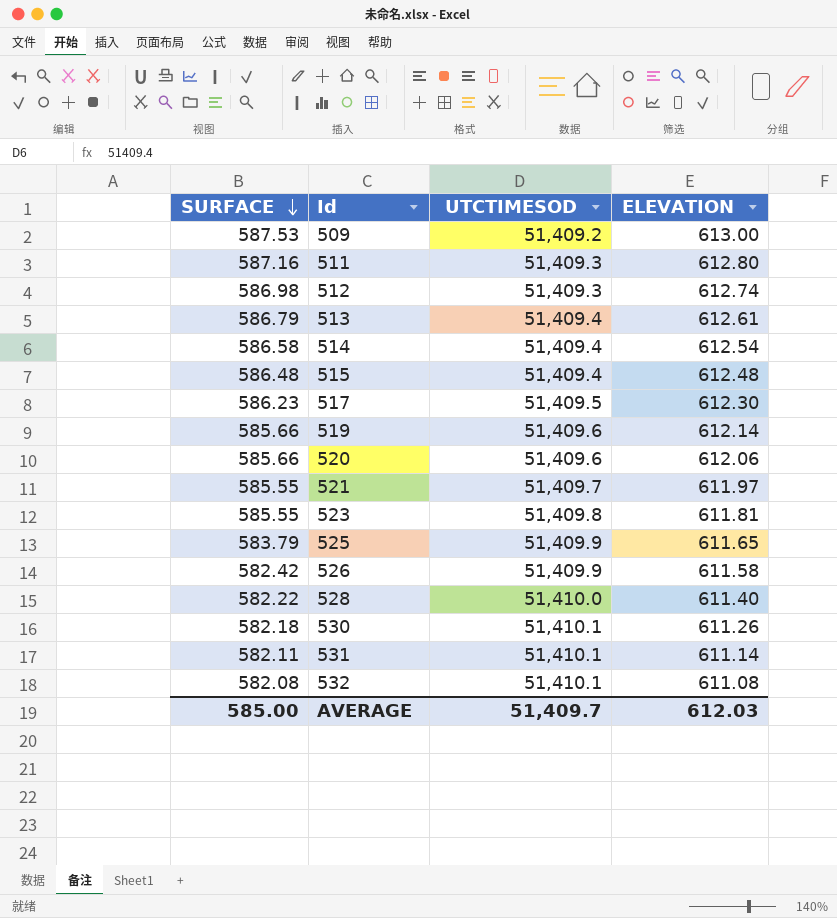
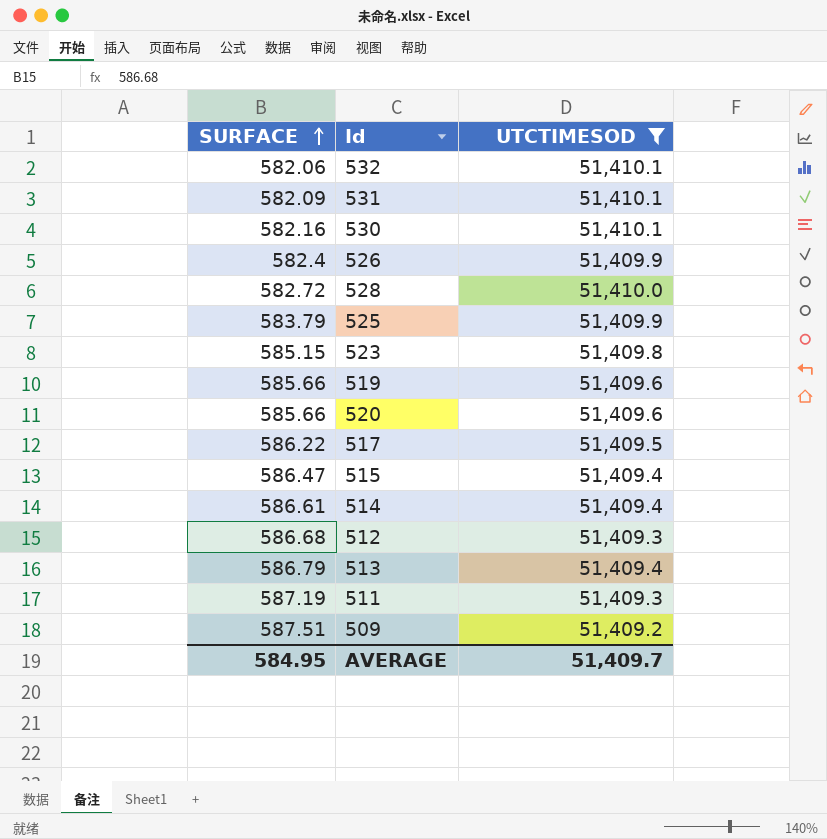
filter: none -> UTCTIMESOD != 51,409.7
row order: SURFACE descending -> SURFACE ascending
column ELEVATION | position: 4 -> none
532 | SURFACE: 582.08 -> 582.06
531 | SURFACE: 582.11 -> 582.09
530 | SURFACE: 582.18 -> 582.16
526 | SURFACE: 582.42 -> 582.4
528 | SURFACE: 582.22 -> 582.72
523 | SURFACE: 585.55 -> 585.15
517 | SURFACE: 586.23 -> 586.22
515 | SURFACE: 586.48 -> 586.47
514 | SURFACE: 586.58 -> 586.61
512 | SURFACE: 586.98 -> 586.68
511 | SURFACE: 587.16 -> 587.19
509 | SURFACE: 587.53 -> 587.51
AVERAGE | SURFACE: 585.00 -> 584.95

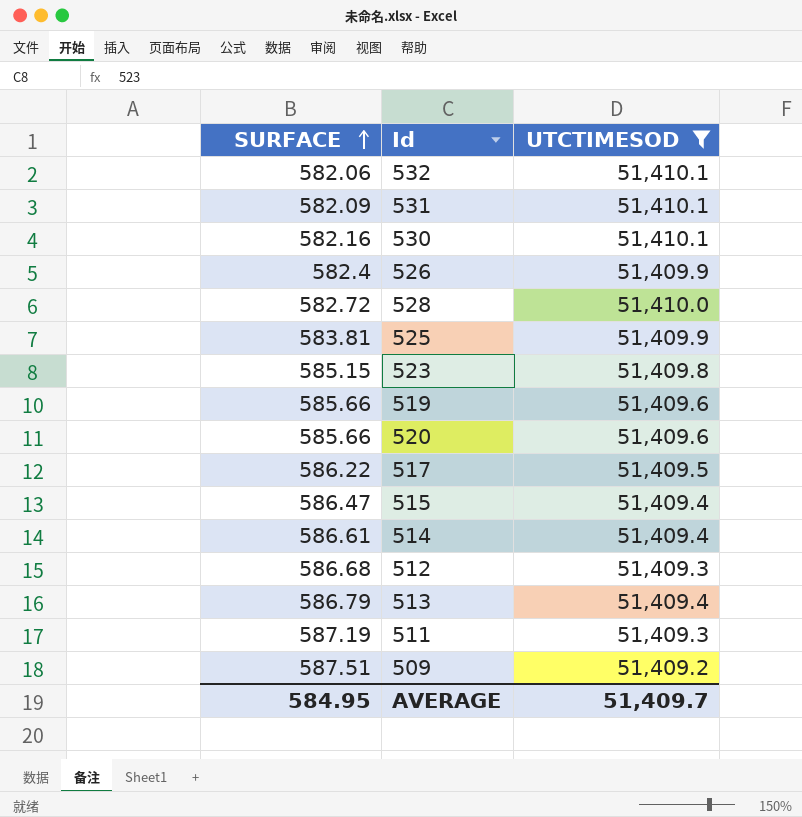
525 | SURFACE: 583.79 -> 583.81

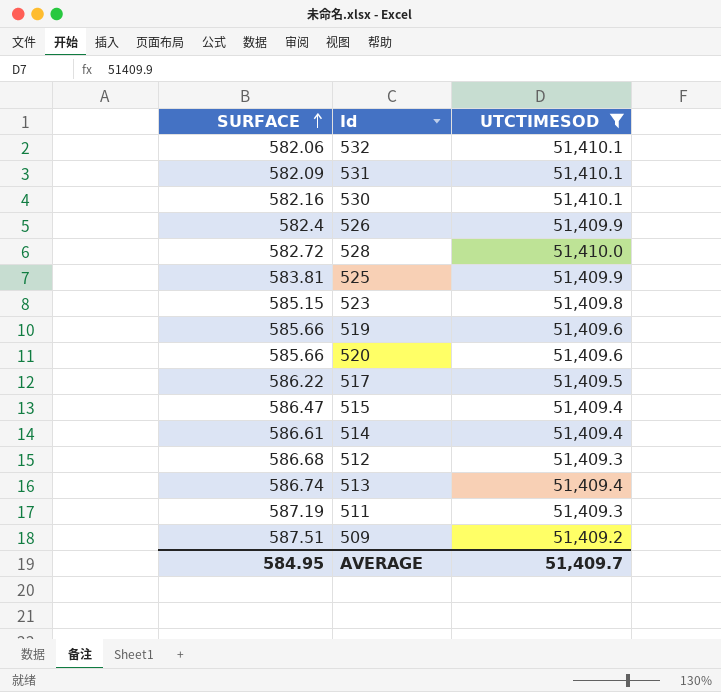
513 | SURFACE: 586.79 -> 586.74

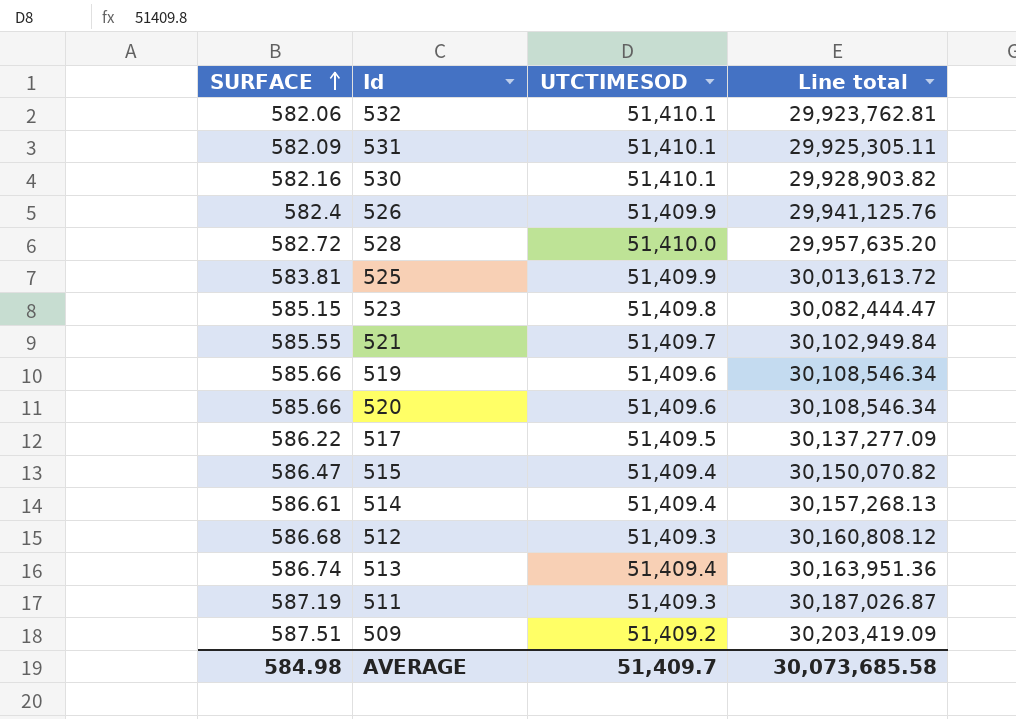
filter: UTCTIMESOD != 51,409.7 -> none
column Line total | formula: none -> [SURFACE] * [UTCTIMESOD]
AVERAGE | SURFACE: 584.95 -> 584.98

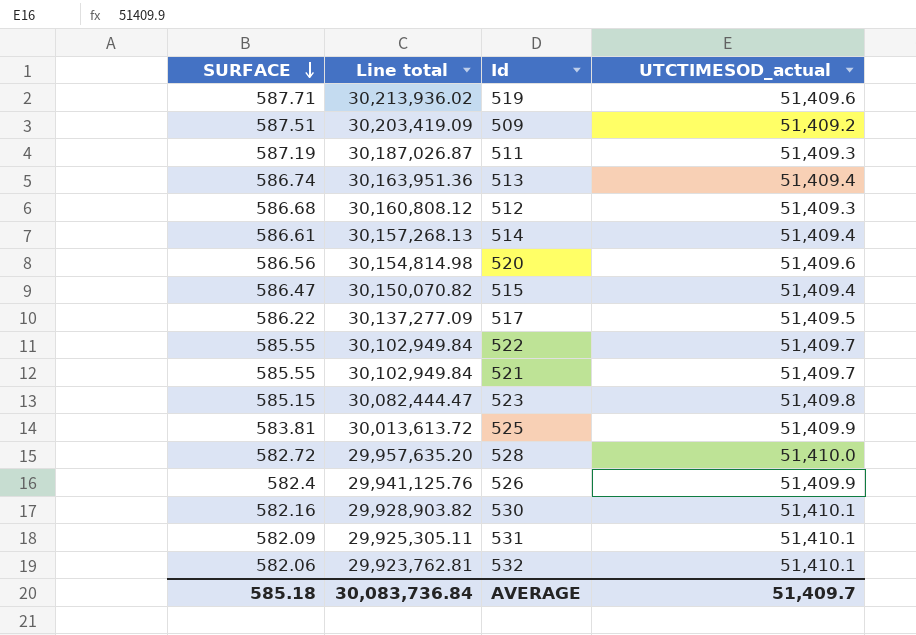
row order: SURFACE ascending -> SURFACE descending
column Line total | position: 4 -> 2
column name: UTCTIMESOD -> UTCTIMESOD_actual
519 | SURFACE: 585.66 -> 587.71
519 | Line total: 30,108,546.34 -> 30,213,936.02
520 | SURFACE: 585.66 -> 586.56
520 | Line total: 30,108,546.34 -> 30,154,814.98
row 522: none -> 585.55 | 30,102,949.84 | 51,409.7
AVERAGE | SURFACE: 584.98 -> 585.18
AVERAGE | Line total: 30,073,685.58 -> 30,083,736.84

